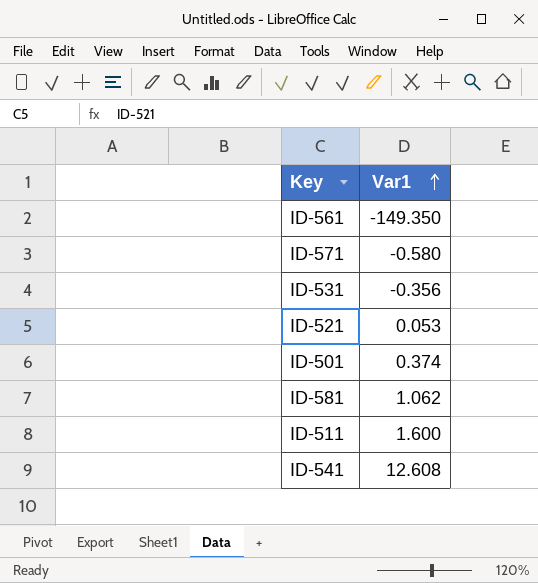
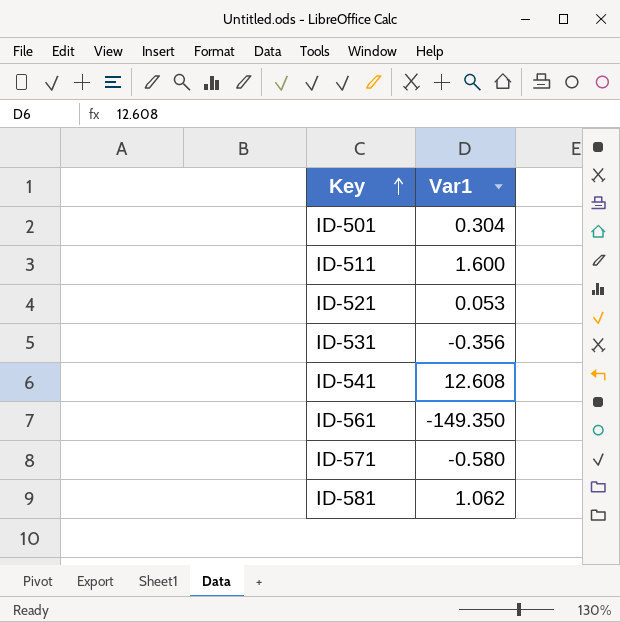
row order: Var1 ascending -> Key ascending
ID-501 | Var1: 0.374 -> 0.304

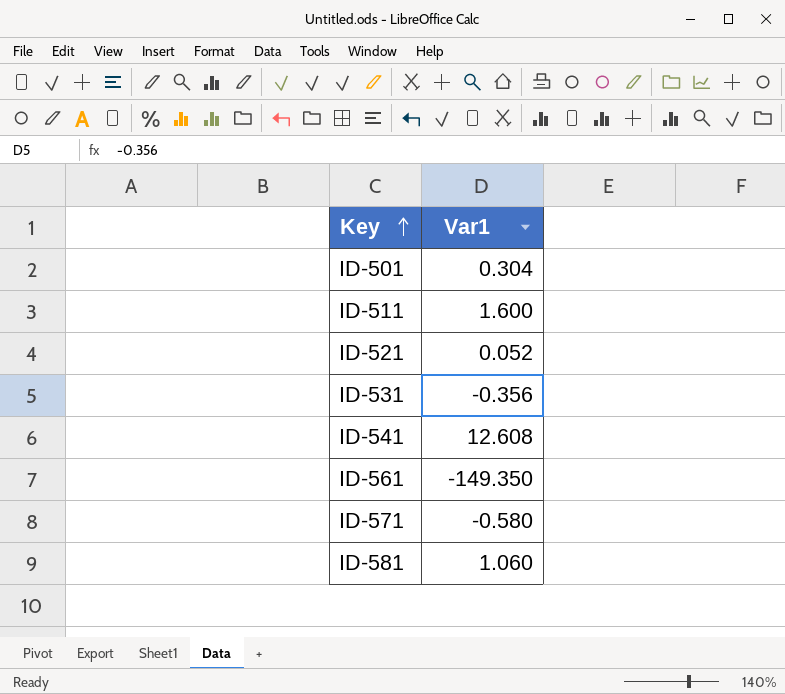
ID-521 | Var1: 0.053 -> 0.052
ID-581 | Var1: 1.062 -> 1.060

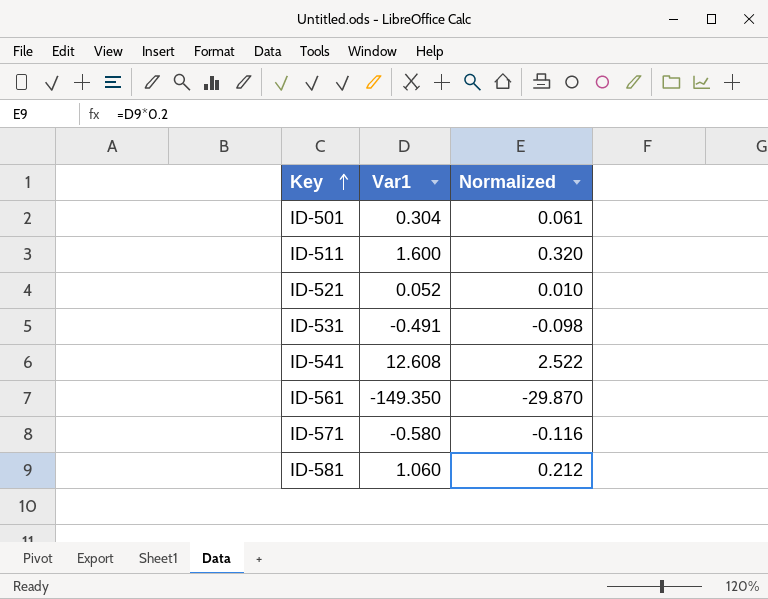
column Normalized | formula: none -> [Var1] * 0.2
ID-531 | Var1: -0.356 -> -0.491

